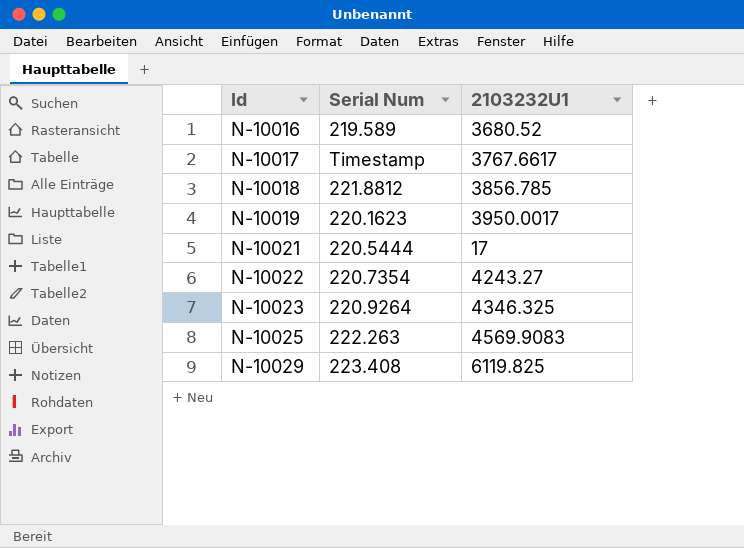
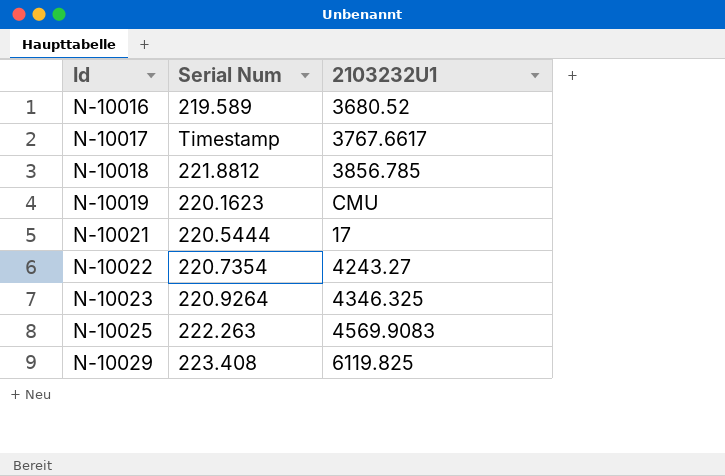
N-10019 | 2103232U1: 3950.0017 -> CMU

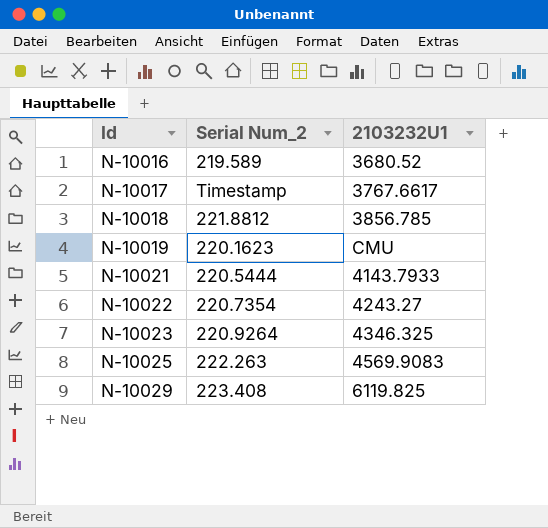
column name: Serial Num -> Serial Num_2
N-10021 | 2103232U1: 17 -> 4143.7933

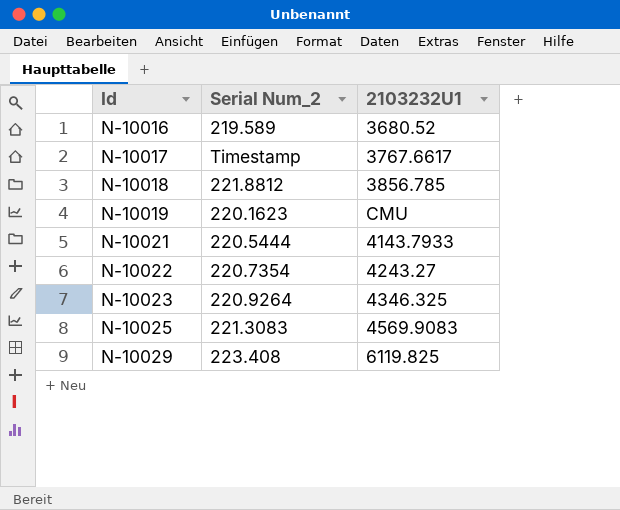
N-10025 | Serial Num_2: 222.263 -> 221.3083

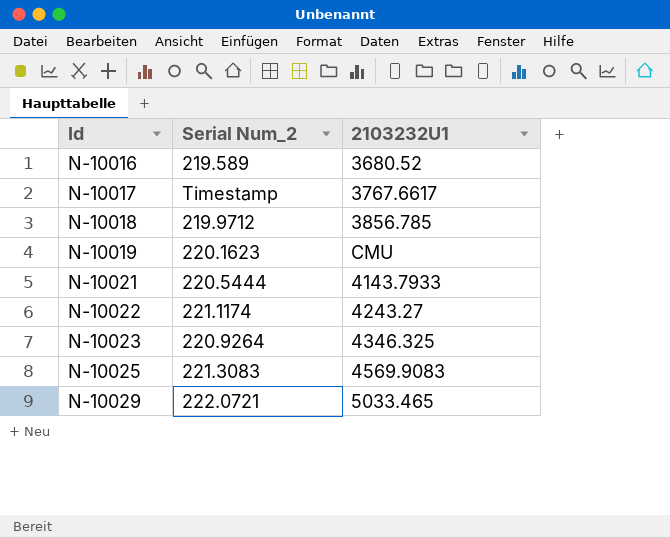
N-10018 | Serial Num_2: 221.8812 -> 219.9712
N-10022 | Serial Num_2: 220.7354 -> 221.1174
N-10029 | Serial Num_2: 223.408 -> 222.0721
N-10029 | 2103232U1: 6119.825 -> 5033.465

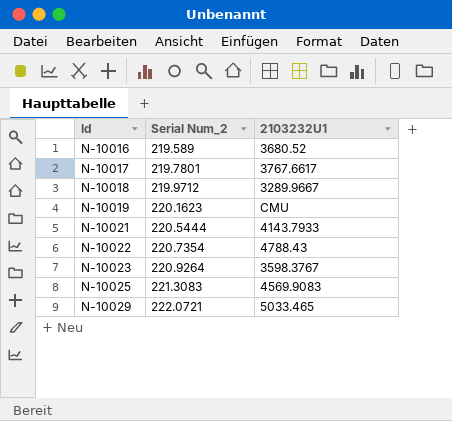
N-10017 | Serial Num_2: Timestamp -> 219.7801
N-10018 | 2103232U1: 3856.785 -> 3289.9667
N-10022 | Serial Num_2: 221.1174 -> 220.7354
N-10022 | 2103232U1: 4243.27 -> 4788.43
N-10023 | 2103232U1: 4346.325 -> 3598.3767

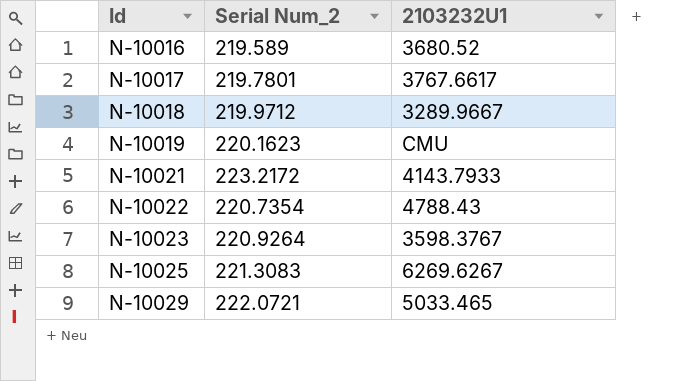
N-10021 | Serial Num_2: 220.5444 -> 223.2172
N-10025 | 2103232U1: 4569.9083 -> 6269.6267

